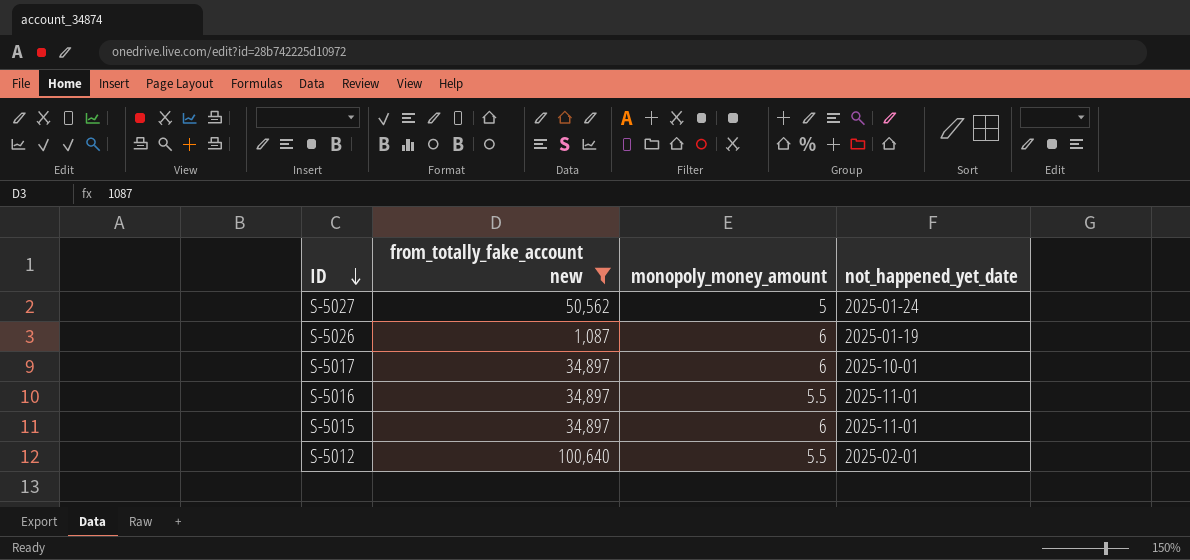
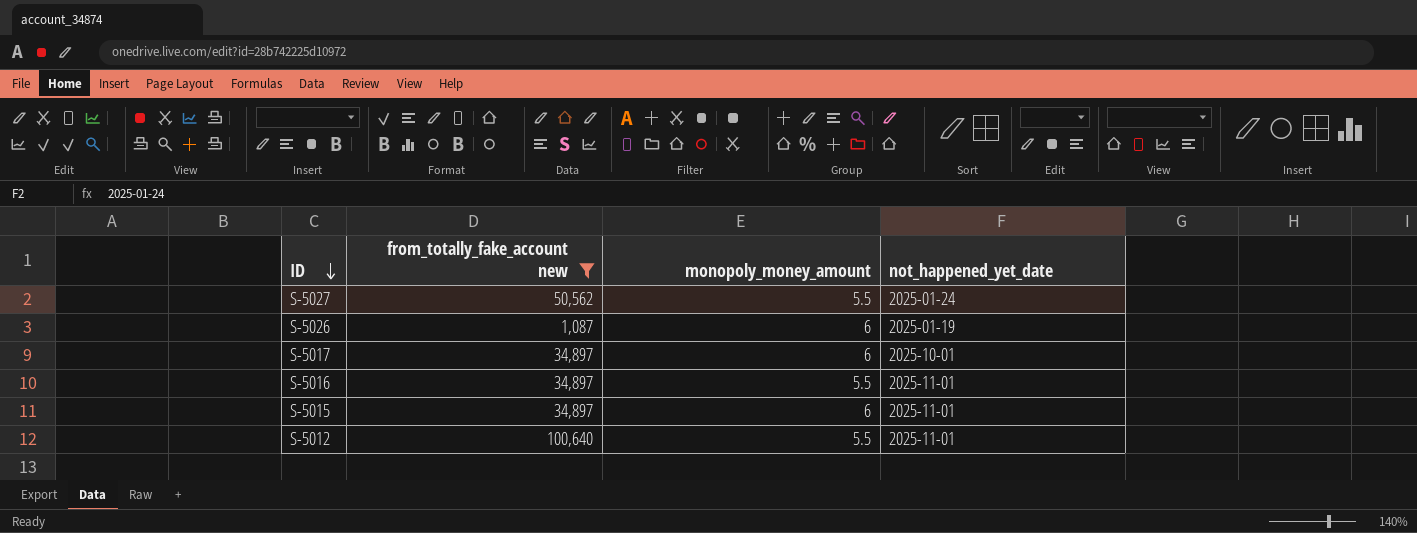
S-5027 | monopoly_money_amount: 5 -> 5.5
S-5012 | not_happened_yet_date: 2025-02-01 -> 2025-11-01

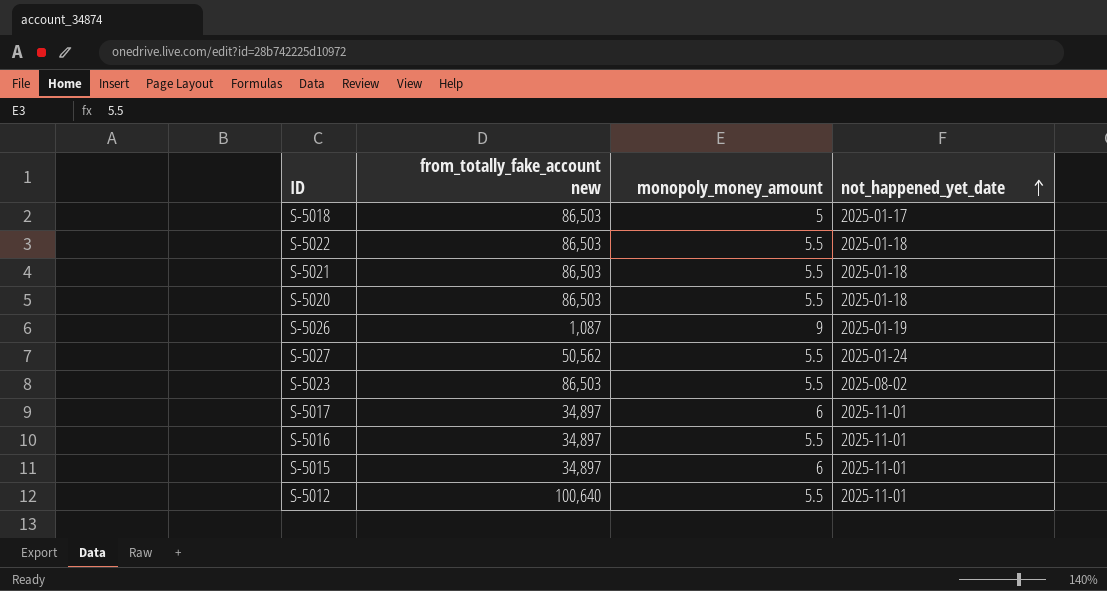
filter: from_totally_fake_account new != 86,503 -> none
row order: ID descending -> not_happened_yet_date ascending
S-5026 | monopoly_money_amount: 6 -> 9
S-5017 | not_happened_yet_date: 2025-10-01 -> 2025-11-01

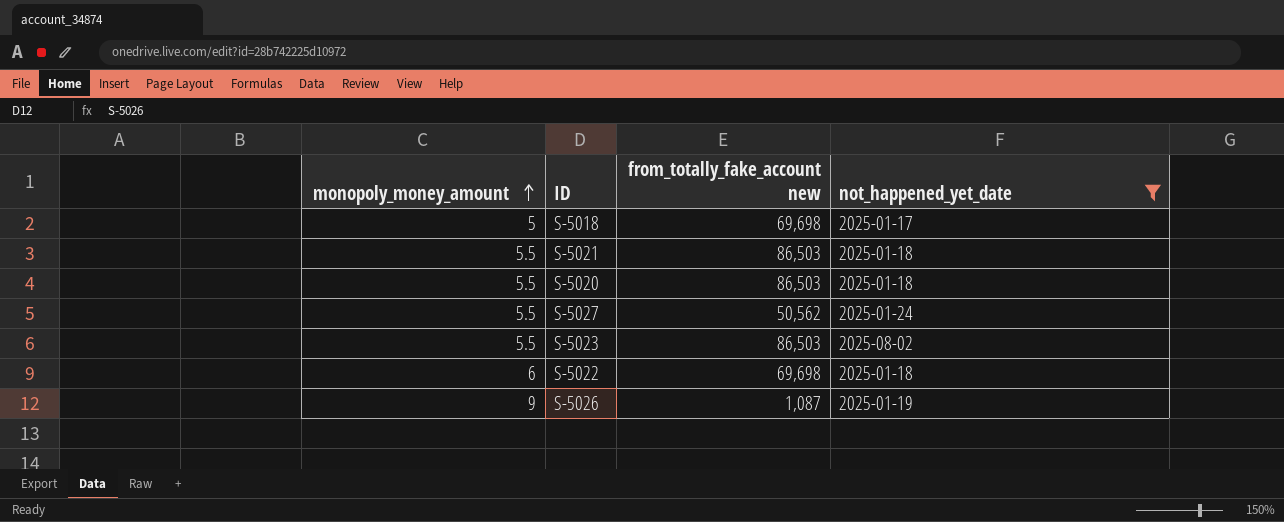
filter: none -> not_happened_yet_date != 2025-11-01
row order: not_happened_yet_date ascending -> monopoly_money_amount ascending
column monopoly_money_amount | position: 3 -> 1
S-5018 | from_totally_fake_account new: 86,503 -> 69,698
S-5022 | monopoly_money_amount: 5.5 -> 6
S-5022 | from_totally_fake_account new: 86,503 -> 69,698

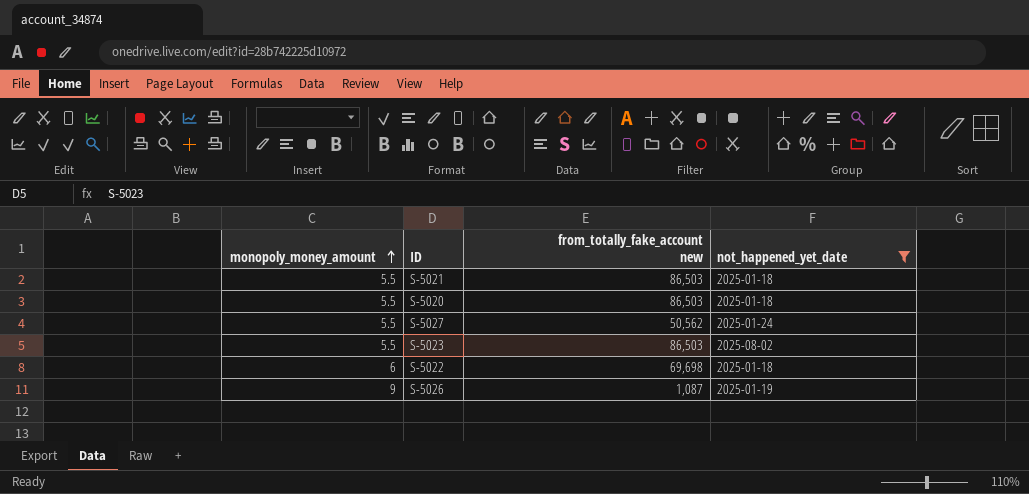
row S-5018: 5 | 69,698 | 2025-01-17 -> none

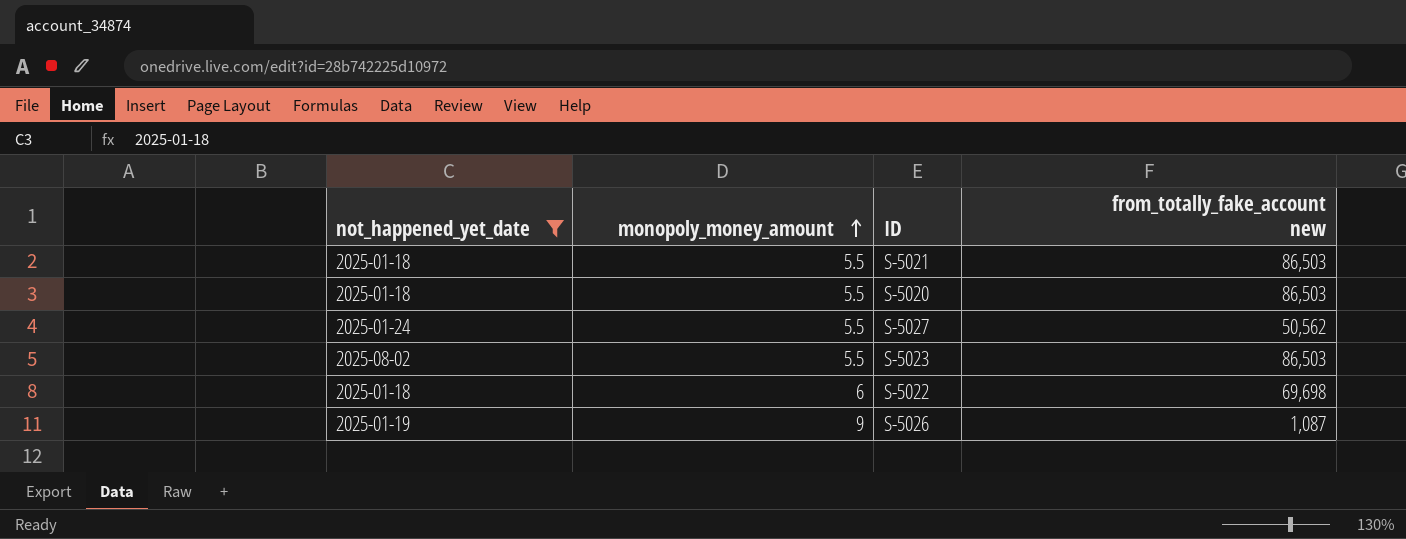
column not_happened_yet_date | position: 4 -> 1

